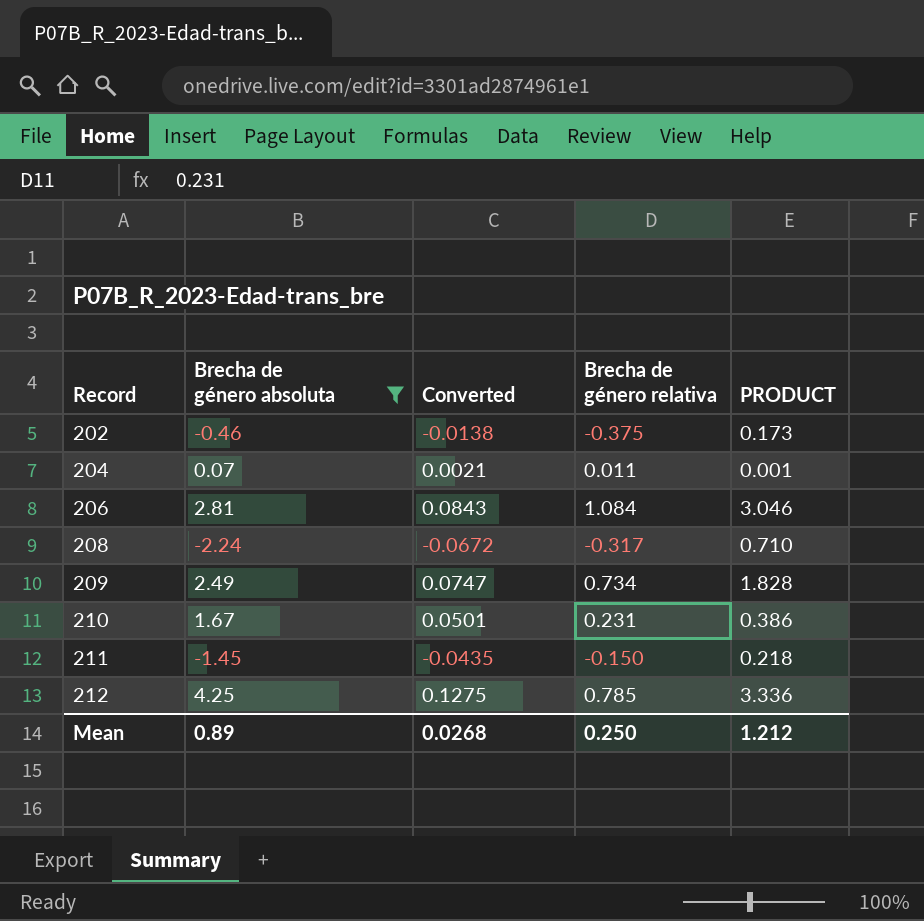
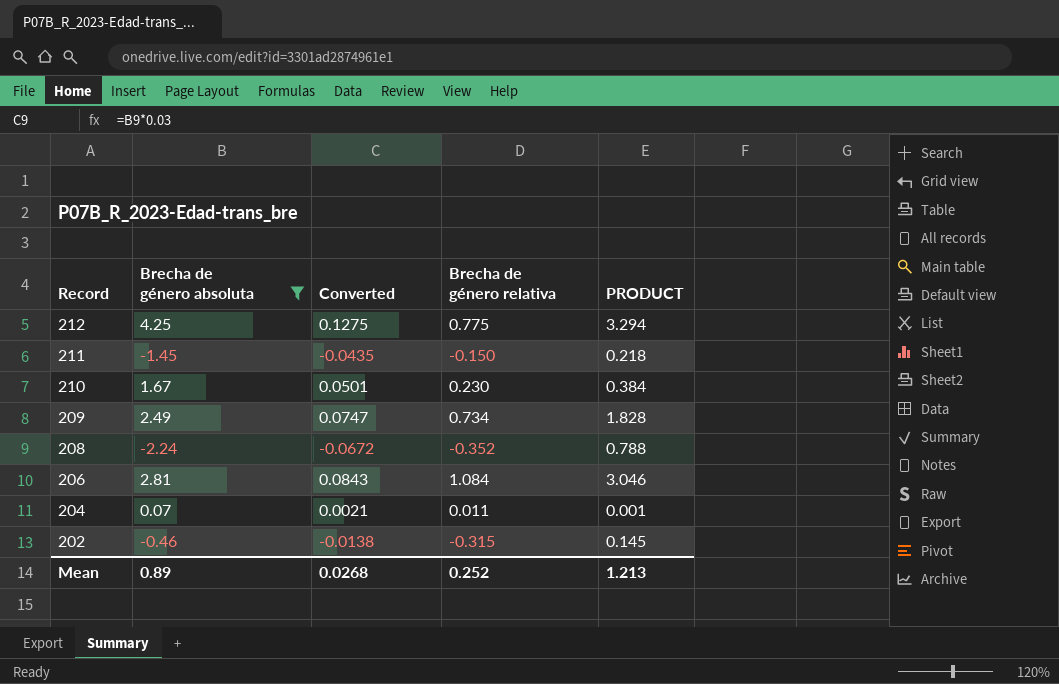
row order: Record ascending -> Record descending
212 | Brecha de género relativa: 0.785 -> 0.775
212 | PRODUCT: 3.336 -> 3.294
210 | Brecha de género relativa: 0.231 -> 0.230
210 | PRODUCT: 0.386 -> 0.384
208 | Brecha de género relativa: -0.317 -> -0.352
208 | PRODUCT: 0.710 -> 0.788
202 | Brecha de género relativa: -0.375 -> -0.315
202 | PRODUCT: 0.173 -> 0.145
Mean | Brecha de género relativa: 0.250 -> 0.252
Mean | PRODUCT: 1.212 -> 1.213

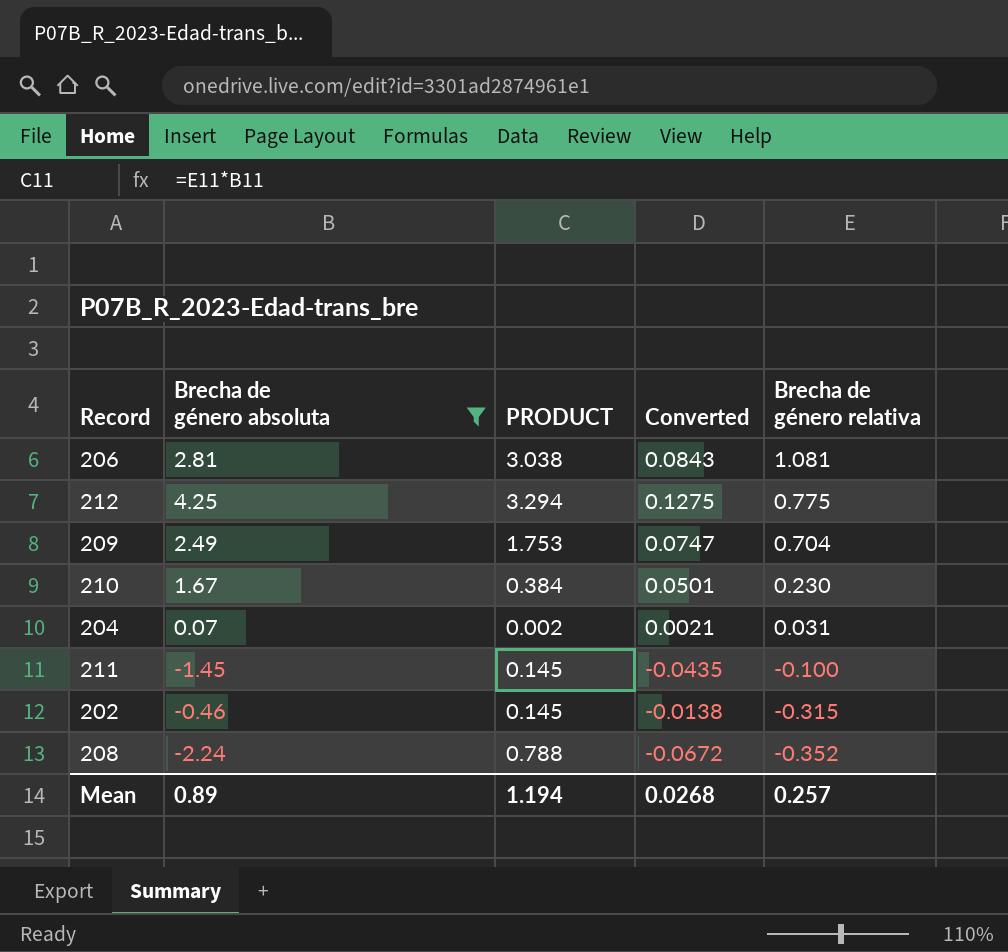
row order: Record descending -> Brecha de género relativa descending
column PRODUCT | position: 5 -> 3
206 | PRODUCT: 3.046 -> 3.038
206 | Brecha de género relativa: 1.084 -> 1.081
209 | PRODUCT: 1.828 -> 1.753
209 | Brecha de género relativa: 0.734 -> 0.704
204 | PRODUCT: 0.001 -> 0.002
204 | Brecha de género relativa: 0.011 -> 0.031
211 | PRODUCT: 0.218 -> 0.145
211 | Brecha de género relativa: -0.150 -> -0.100
Mean | PRODUCT: 1.213 -> 1.194
Mean | Brecha de género relativa: 0.252 -> 0.257

